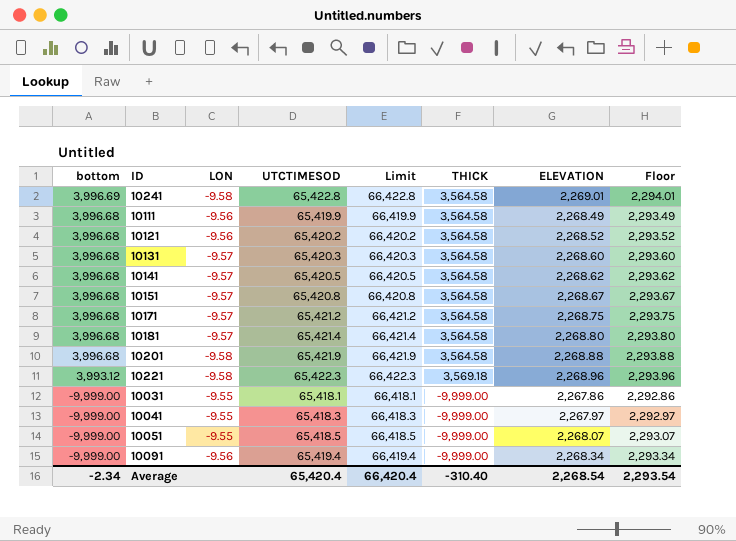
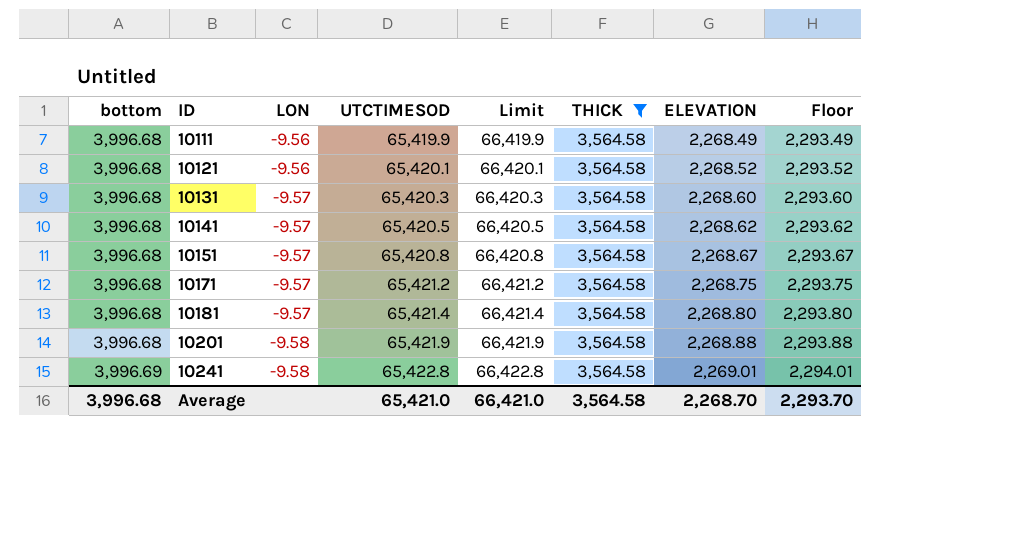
filter: none -> THICK = 3,564.58
row order: bottom descending -> bottom ascending
10121 | UTCTIMESOD: 65,420.2 -> 65,420.1
10121 | Limit: 66,420.2 -> 66,420.1
Average | bottom: -2.34 -> 3,996.68
Average | UTCTIMESOD: 65,420.4 -> 65,421.0
Average | Limit: 66,420.4 -> 66,421.0
Average | THICK: -310.40 -> 3,564.58
Average | ELEVATION: 2,268.54 -> 2,268.70
Average | Floor: 2,293.54 -> 2,293.70

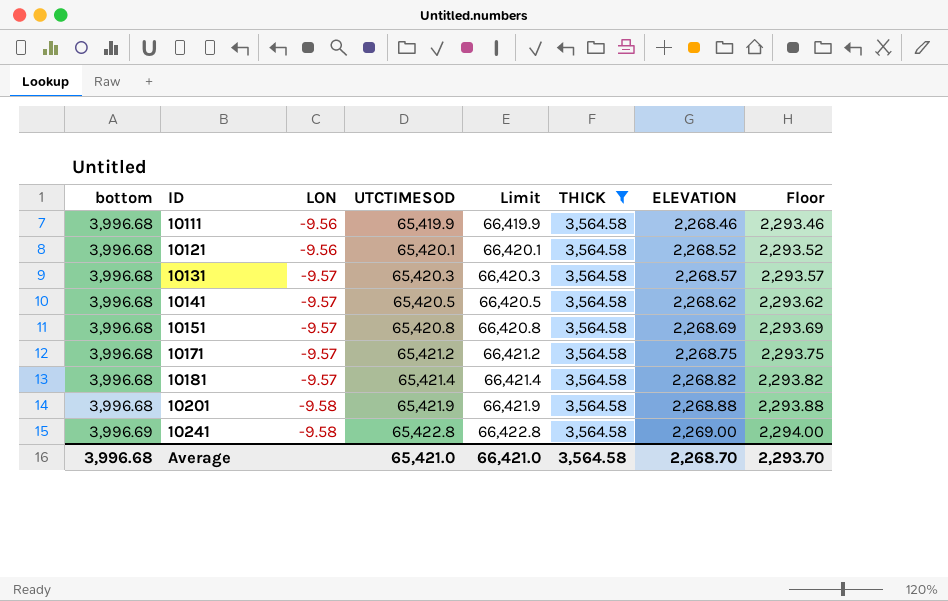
10111 | ELEVATION: 2,268.49 -> 2,268.46
10111 | Floor: 2,293.49 -> 2,293.46
10131 | ELEVATION: 2,268.60 -> 2,268.57
10131 | Floor: 2,293.60 -> 2,293.57
10151 | ELEVATION: 2,268.67 -> 2,268.69
10151 | Floor: 2,293.67 -> 2,293.69
10181 | ELEVATION: 2,268.80 -> 2,268.82
10181 | Floor: 2,293.80 -> 2,293.82
10241 | ELEVATION: 2,269.01 -> 2,269.00
10241 | Floor: 2,294.01 -> 2,294.00

